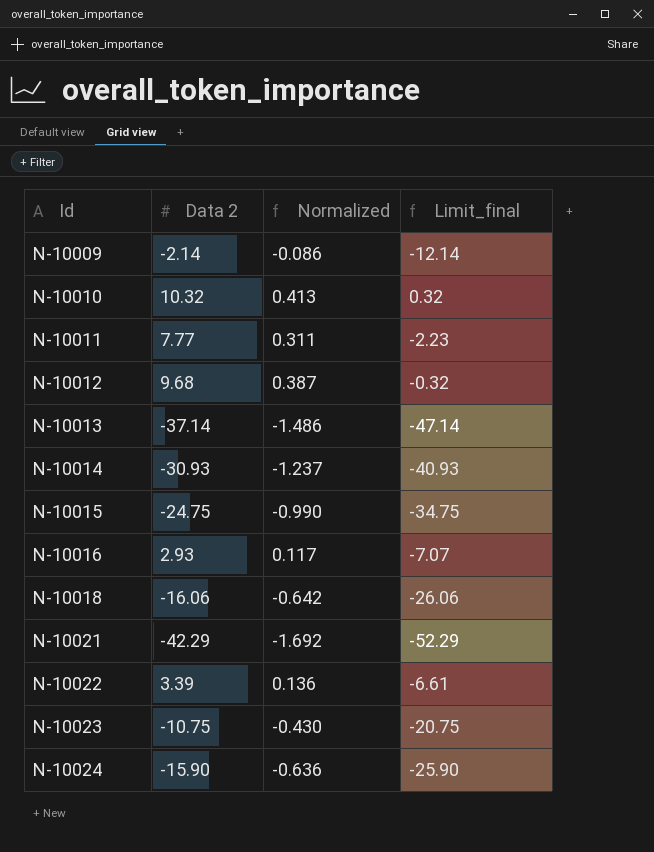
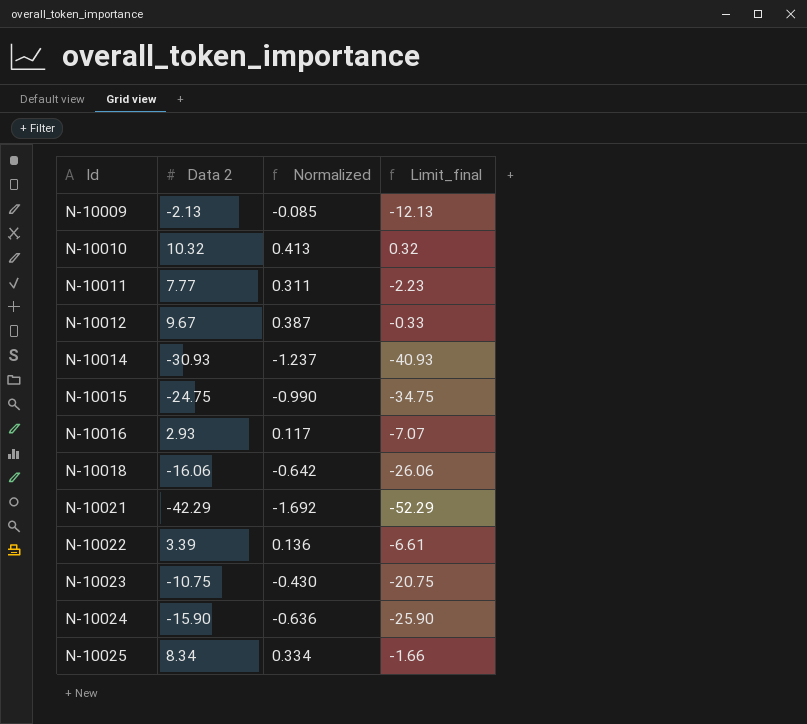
row N-10013: -37.14 | -1.486 | -47.14 -> none
N-10009 | Data 2: -2.14 -> -2.13
N-10009 | Normalized: -0.086 -> -0.085
N-10009 | Limit_final: -12.14 -> -12.13
N-10012 | Data 2: 9.68 -> 9.67
N-10012 | Limit_final: -0.32 -> -0.33
row N-10025: none -> 8.34 | 0.334 | -1.66

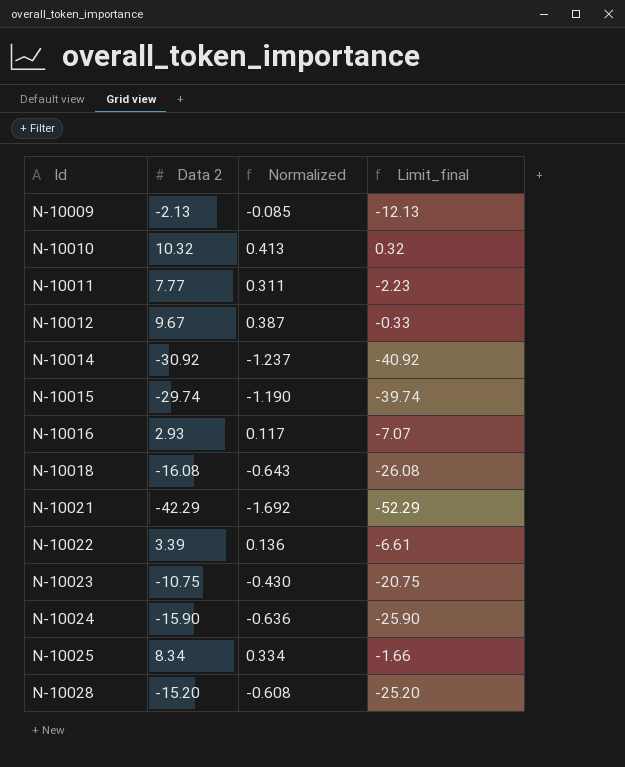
N-10014 | Data 2: -30.93 -> -30.92
N-10014 | Limit_final: -40.93 -> -40.92
N-10015 | Data 2: -24.75 -> -29.74
N-10015 | Normalized: -0.990 -> -1.190
N-10015 | Limit_final: -34.75 -> -39.74
N-10018 | Data 2: -16.06 -> -16.08
N-10018 | Normalized: -0.642 -> -0.643
N-10018 | Limit_final: -26.06 -> -26.08
row N-10028: none -> -15.20 | -0.608 | -25.20

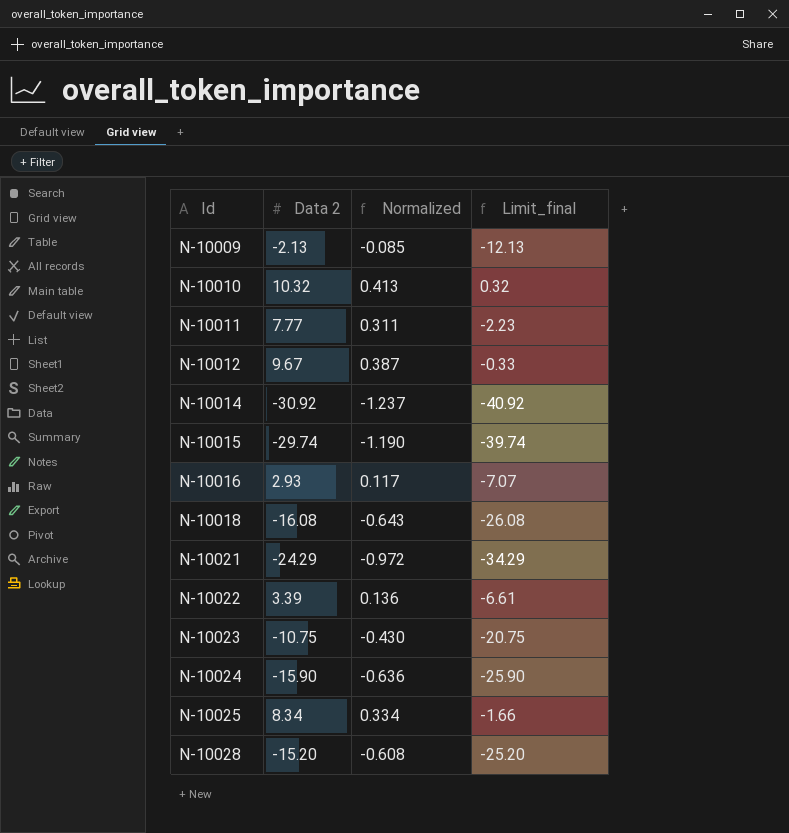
N-10021 | Data 2: -42.29 -> -24.29
N-10021 | Normalized: -1.692 -> -0.972
N-10021 | Limit_final: -52.29 -> -34.29

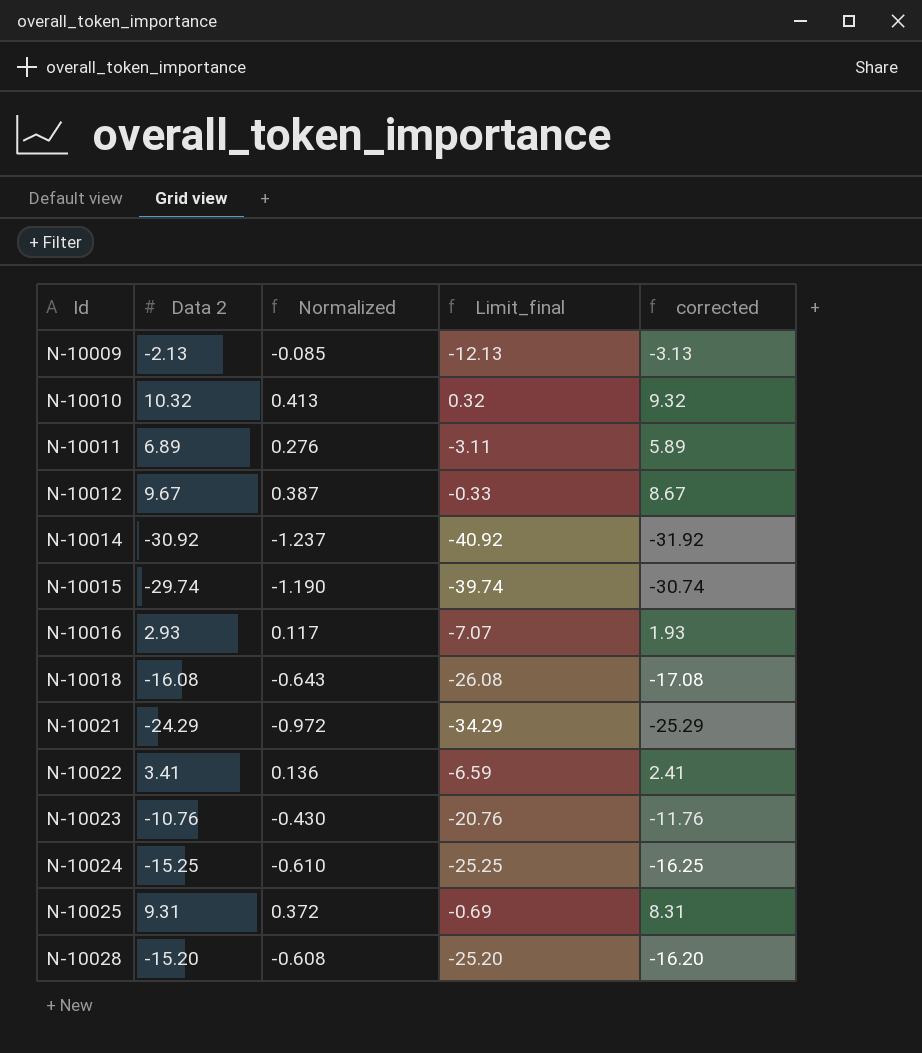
column corrected | formula: none -> [Data 2] - 1
N-10011 | Data 2: 7.77 -> 6.89
N-10011 | Normalized: 0.311 -> 0.276
N-10011 | Limit_final: -2.23 -> -3.11
N-10022 | Data 2: 3.39 -> 3.41
N-10022 | Limit_final: -6.61 -> -6.59
N-10023 | Data 2: -10.75 -> -10.76
N-10023 | Limit_final: -20.75 -> -20.76
N-10024 | Data 2: -15.90 -> -15.25
N-10024 | Normalized: -0.636 -> -0.610
N-10024 | Limit_final: -25.90 -> -25.25
N-10025 | Data 2: 8.34 -> 9.31
N-10025 | Normalized: 0.334 -> 0.372
N-10025 | Limit_final: -1.66 -> -0.69

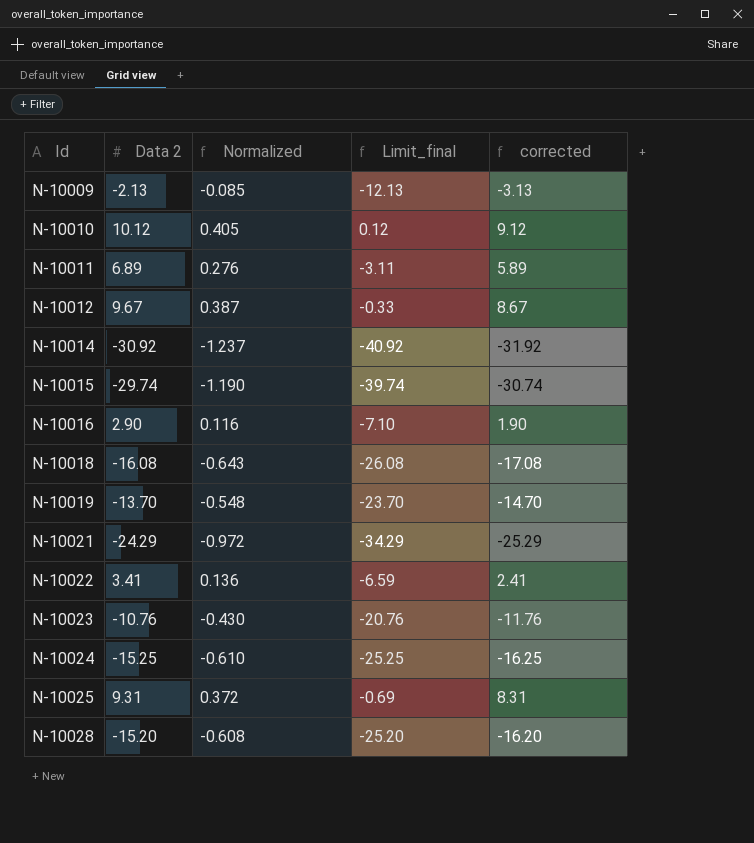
N-10010 | Data 2: 10.32 -> 10.12
N-10010 | Normalized: 0.413 -> 0.405
N-10010 | Limit_final: 0.32 -> 0.12
N-10010 | corrected: 9.32 -> 9.12
N-10016 | Data 2: 2.93 -> 2.90
N-10016 | Normalized: 0.117 -> 0.116
N-10016 | Limit_final: -7.07 -> -7.10
N-10016 | corrected: 1.93 -> 1.90
row N-10019: none -> -13.70 | -0.548 | -23.70 | -14.70

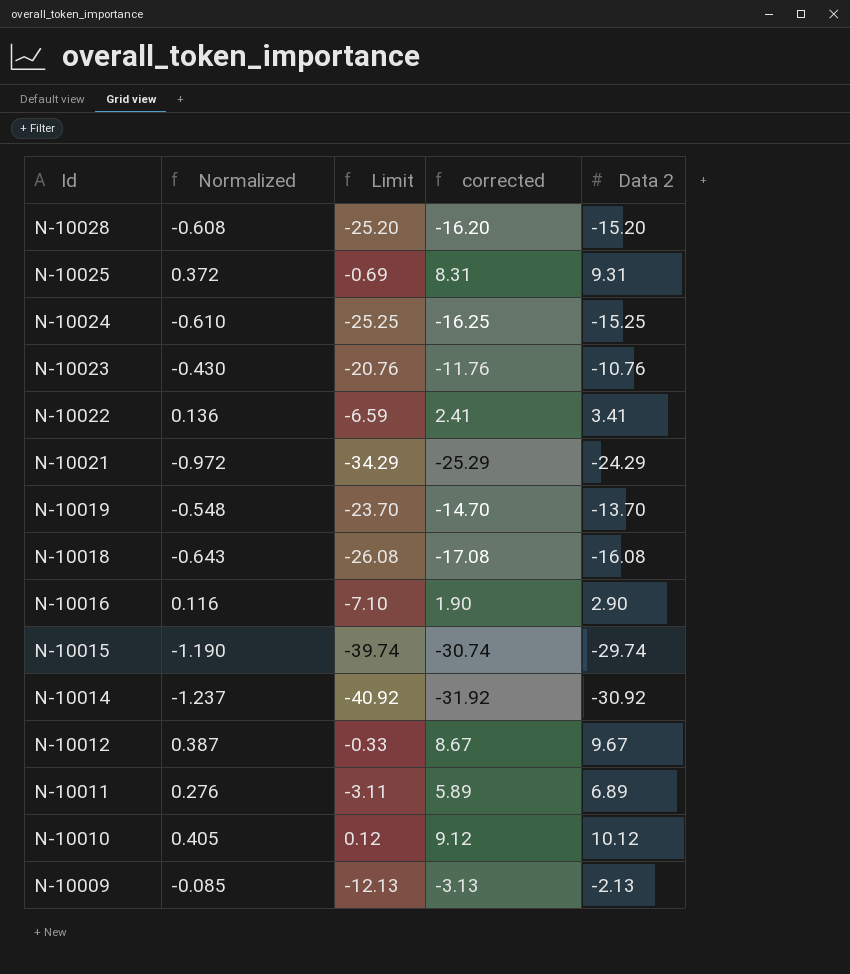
row order: Id ascending -> Id descending
column name: Limit_final -> Limit
column Data 2 | position: 2 -> 5

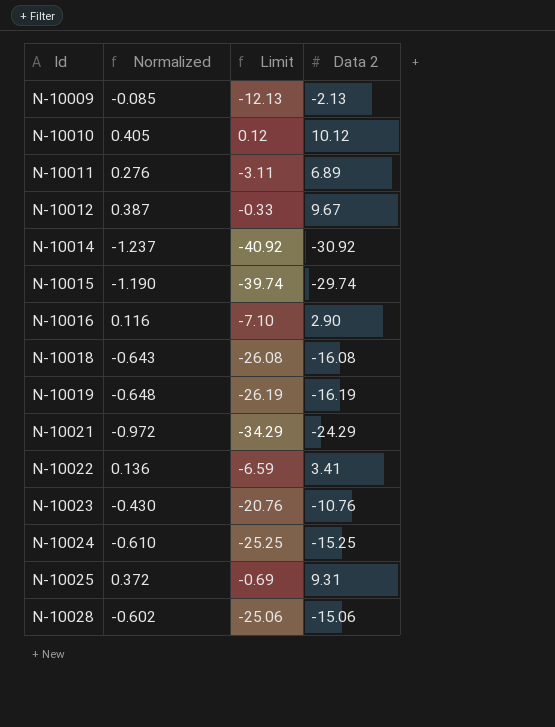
row order: Id descending -> Id ascending
column corrected | formula: [Data 2] - 1 -> none
N-10019 | Normalized: -0.548 -> -0.648
N-10019 | Limit: -23.70 -> -26.19
N-10019 | Data 2: -13.70 -> -16.19
N-10028 | Normalized: -0.608 -> -0.602
N-10028 | Limit: -25.20 -> -25.06
N-10028 | Data 2: -15.20 -> -15.06

